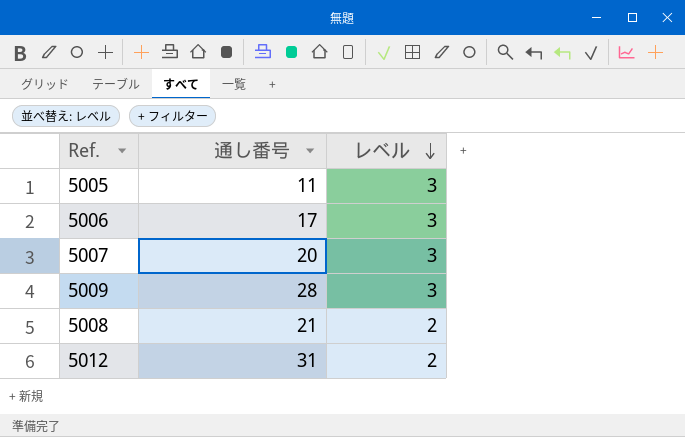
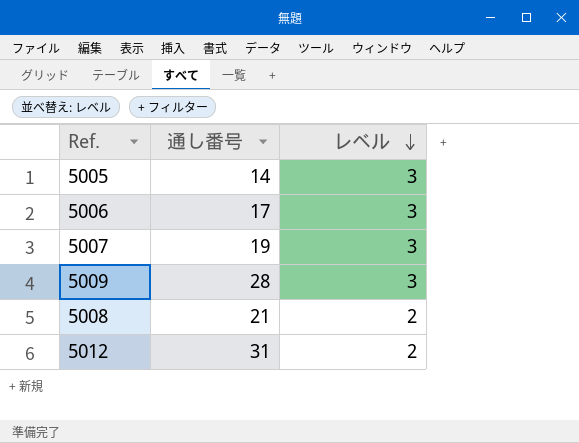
5005 | 通し番号: 11 -> 14
5007 | 通し番号: 20 -> 19

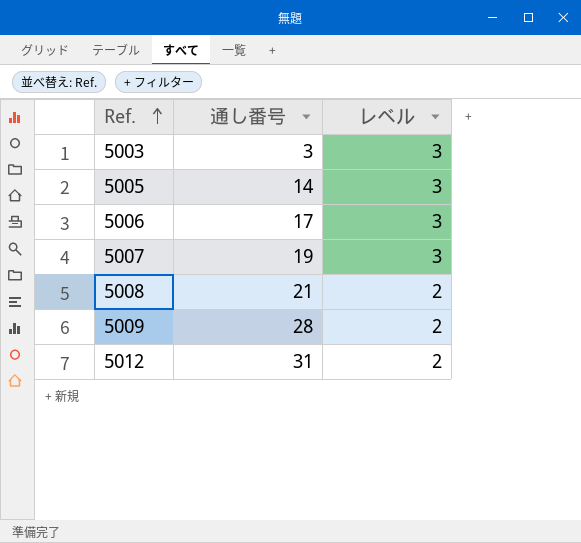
row order: レベル descending -> Ref. ascending
row 5003: none -> 3 | 3
5009 | レベル: 3 -> 2

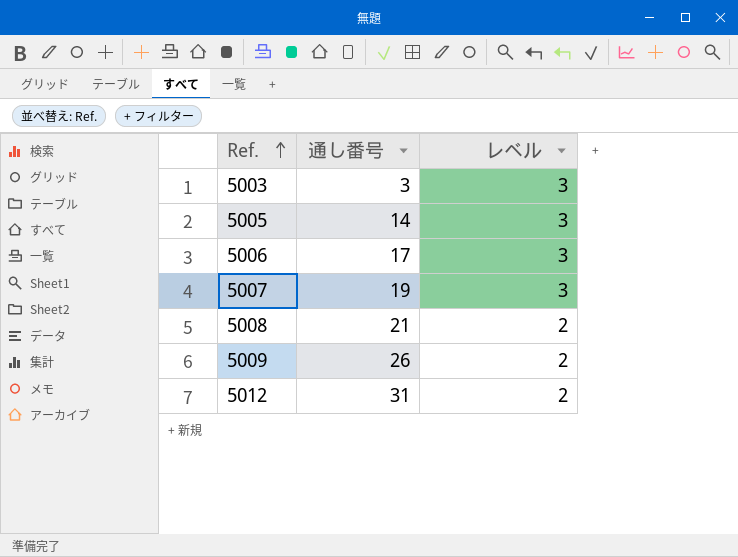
5009 | 通し番号: 28 -> 26

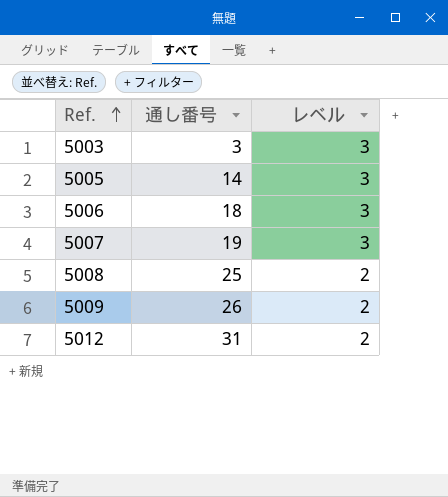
5006 | 通し番号: 17 -> 18
5008 | 通し番号: 21 -> 25

